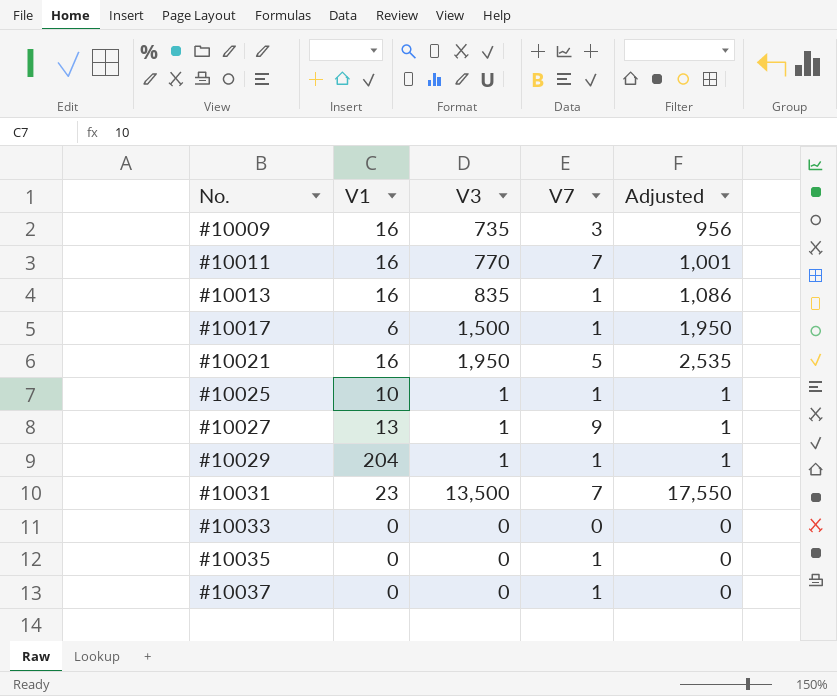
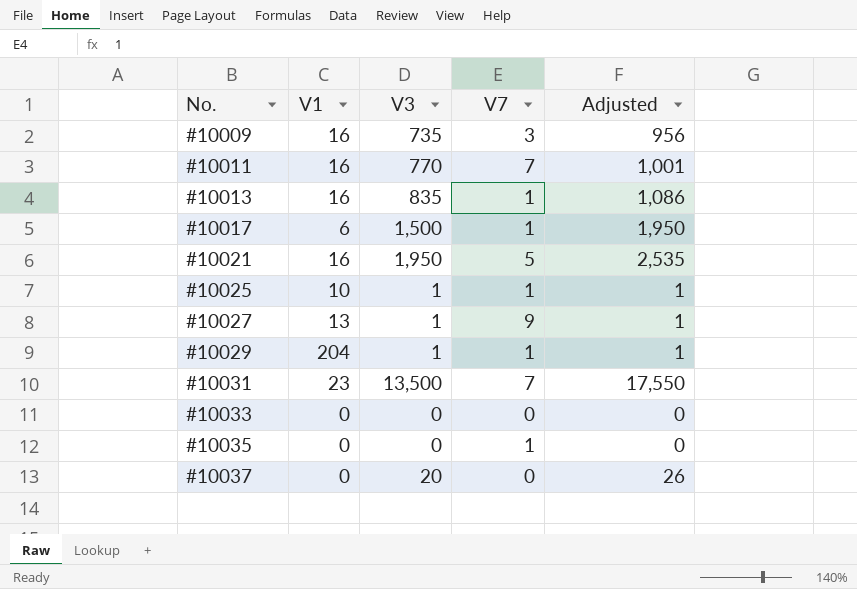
#10037 | V3: 0 -> 20
#10037 | V7: 1 -> 0
#10037 | Adjusted: 0 -> 26

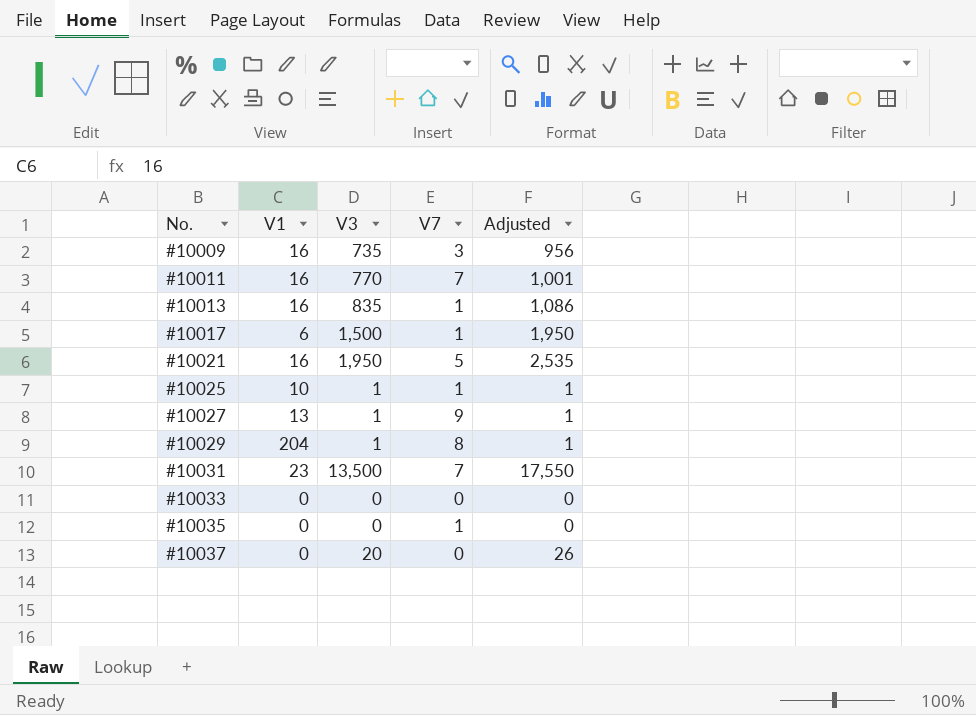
#10029 | V7: 1 -> 8

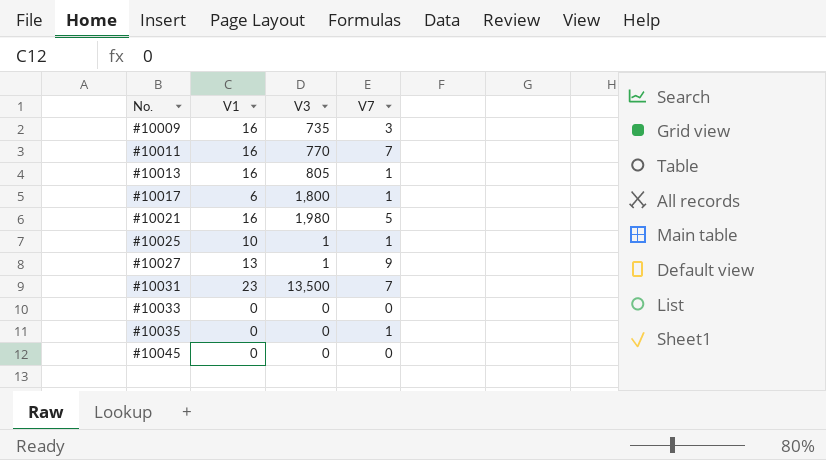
column Adjusted | formula: [V3] * 1.3 -> none
row #10029: 204 | 1 | 8 | 1 -> none
row #10037: 0 | 20 | 0 | 26 -> none
#10013 | V3: 835 -> 805
#10017 | V3: 1,500 -> 1,800
#10021 | V3: 1,950 -> 1,980
row #10045: none -> 0 | 0 | 0

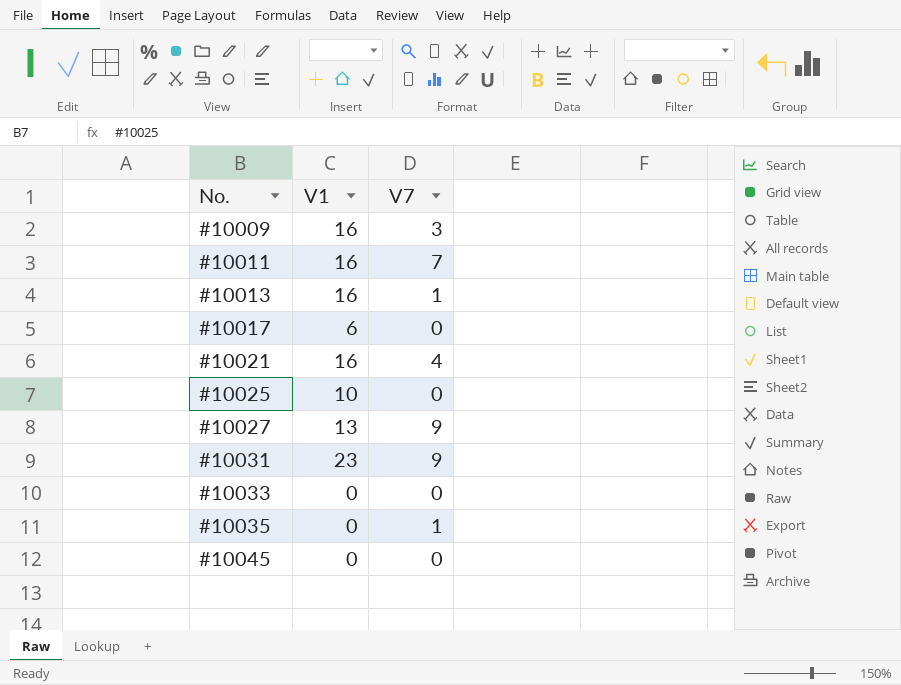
column V3 | position: 3 -> none
#10017 | V7: 1 -> 0
#10021 | V7: 5 -> 4
#10025 | V7: 1 -> 0
#10031 | V7: 7 -> 9

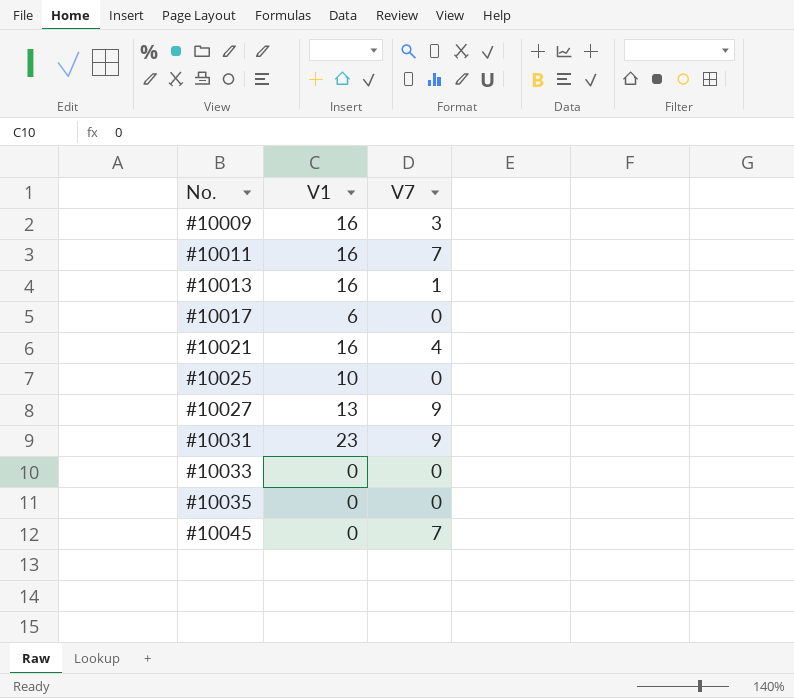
#10035 | V7: 1 -> 0
#10045 | V7: 0 -> 7

